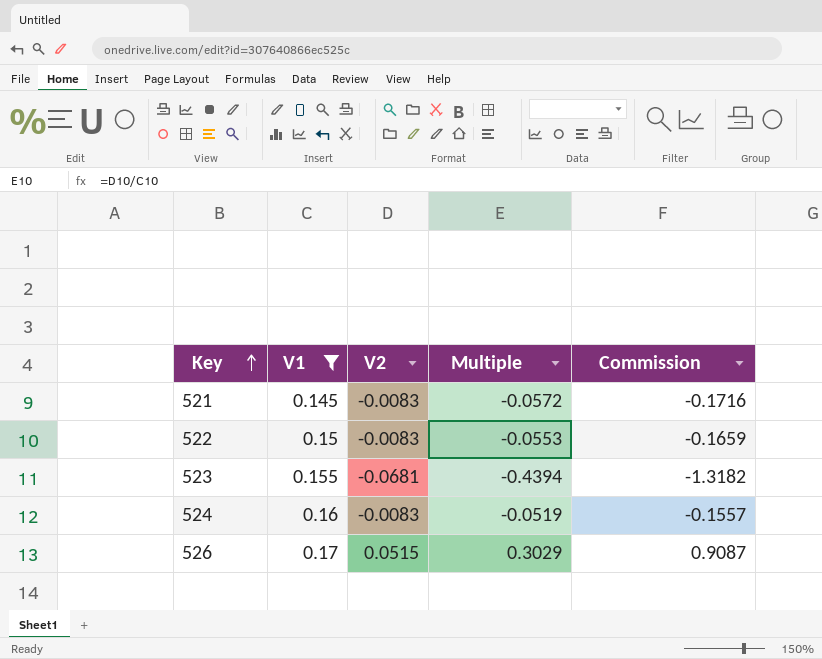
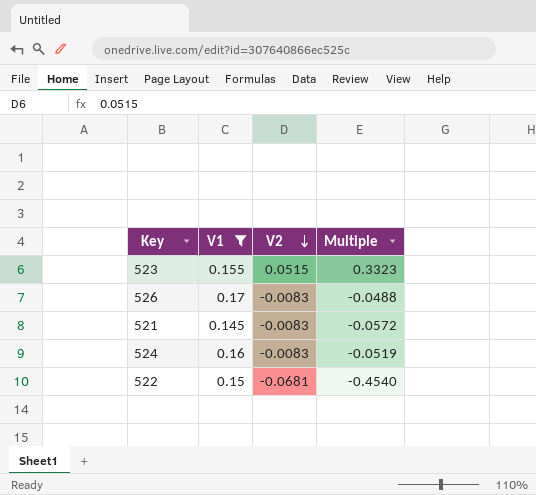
row order: Key ascending -> V2 descending
column Commission | formula: [Multiple] * 3 -> none
523 | V2: -0.0681 -> 0.0515
523 | Multiple: -0.4394 -> 0.3323
526 | V2: 0.0515 -> -0.0083
526 | Multiple: 0.3029 -> -0.0488
522 | V2: -0.0083 -> -0.0681
522 | Multiple: -0.0553 -> -0.4540

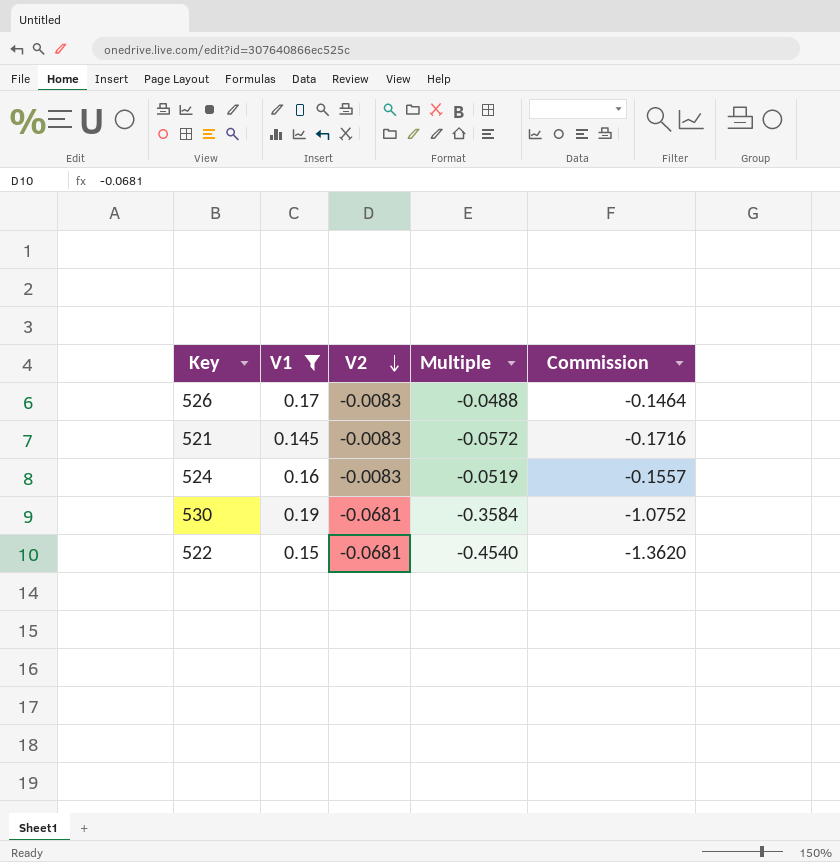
column Commission | formula: none -> [Multiple] * 3
row 523: 0.155 | 0.0515 | 0.3323 -> none
row 530: none -> 0.19 | -0.0681 | -0.3584 | -1.0752

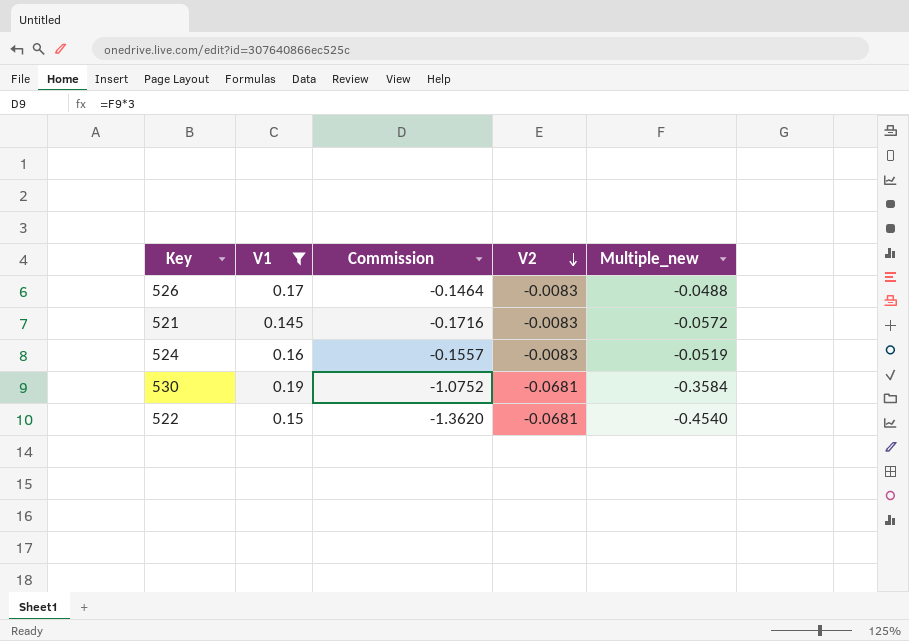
column Commission | position: 5 -> 3
column name: Multiple -> Multiple_new

